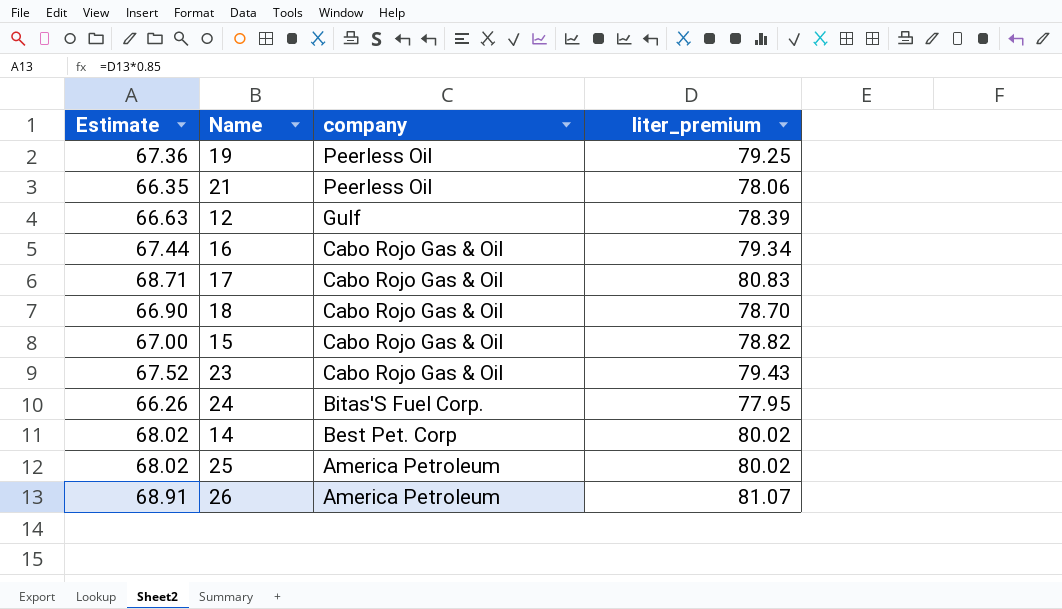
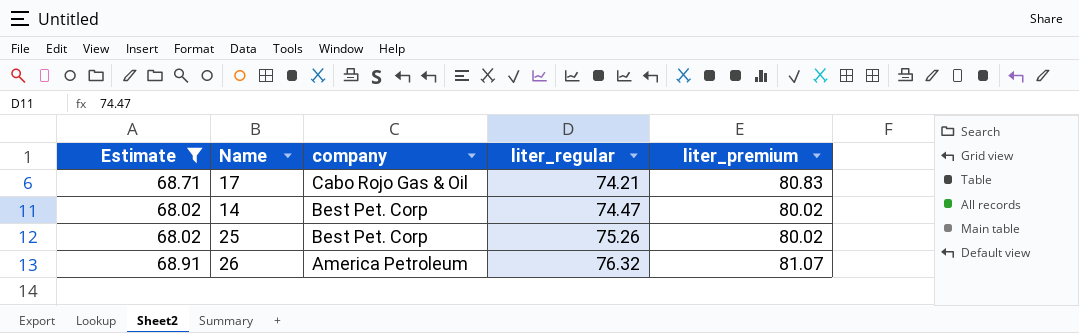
filter: none -> Estimate >= 68.02
column liter_regular | position: none -> 4
25 | company: America Petroleum -> Best Pet. Corp

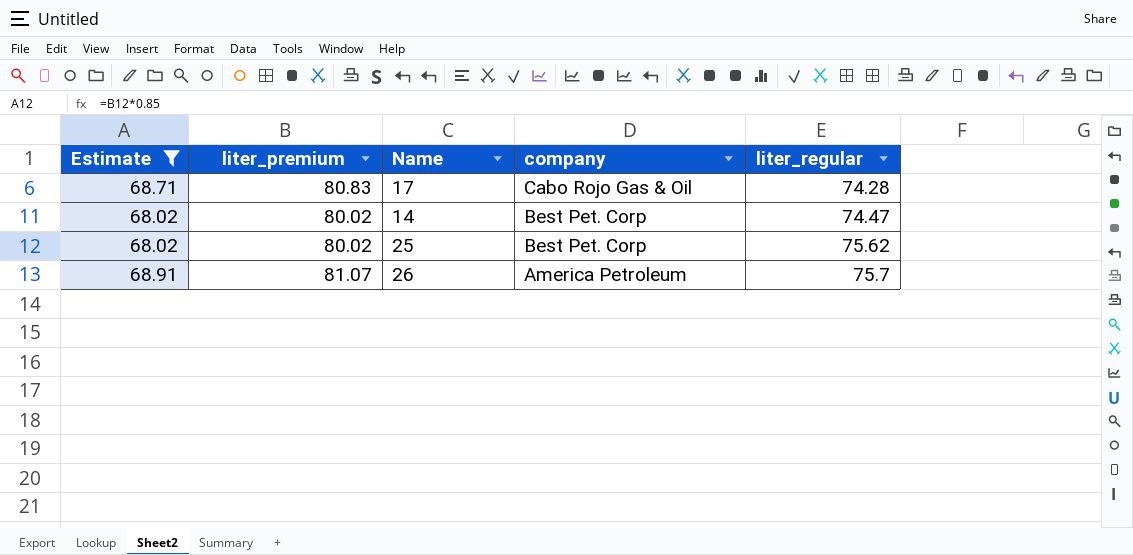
column liter_premium | position: 5 -> 2
17 | liter_regular: 74.21 -> 74.28
25 | liter_regular: 75.26 -> 75.62
26 | liter_regular: 76.32 -> 75.7

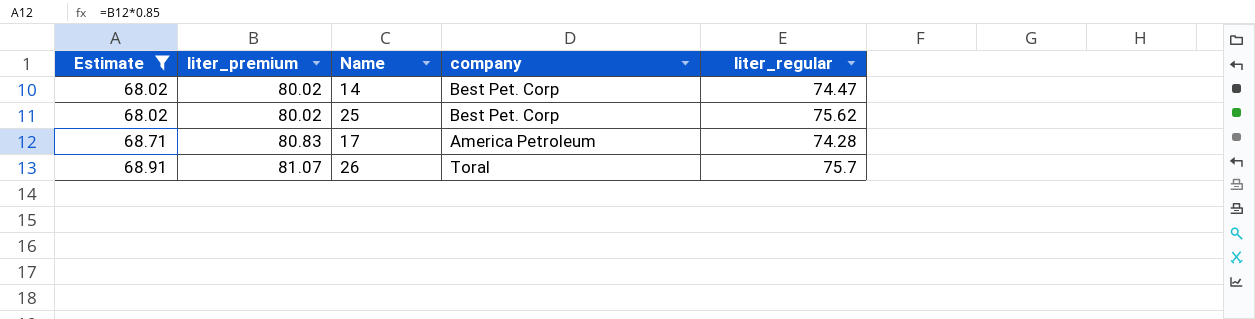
row order: company descending -> Estimate ascending
17 | company: Cabo Rojo Gas & Oil -> America Petroleum
26 | company: America Petroleum -> Toral

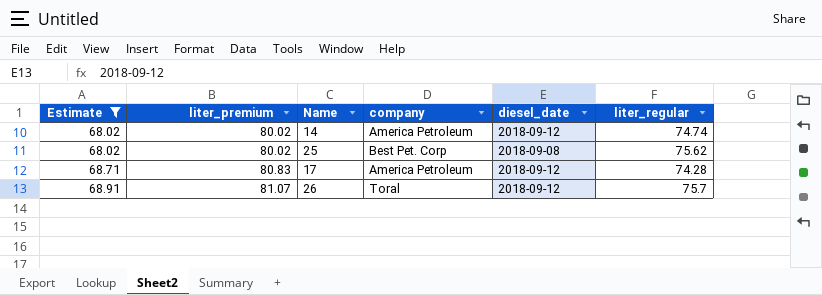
column diesel_date | position: none -> 5
14 | company: Best Pet. Corp -> America Petroleum
14 | liter_regular: 74.47 -> 74.74

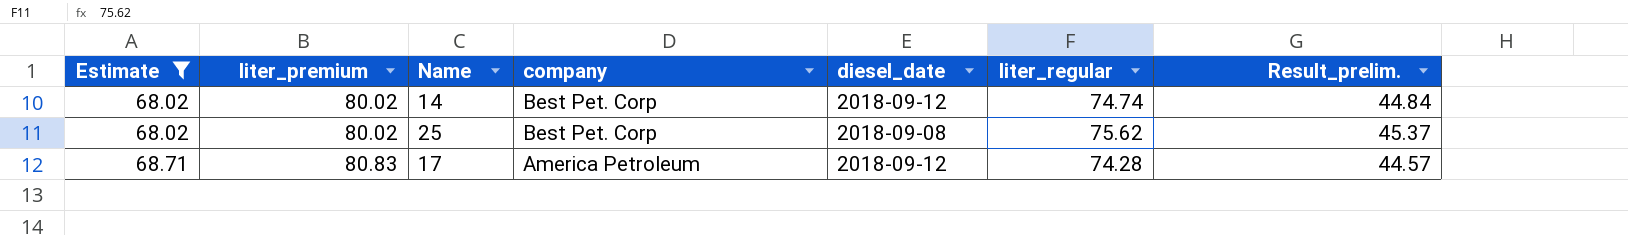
column Result_prelim. | formula: none -> [liter_regular] * 0.6
row 26: 68.91 | 81.07 | Toral | 2018-09-12 | 75.7 -> none
14 | company: America Petroleum -> Best Pet. Corp

